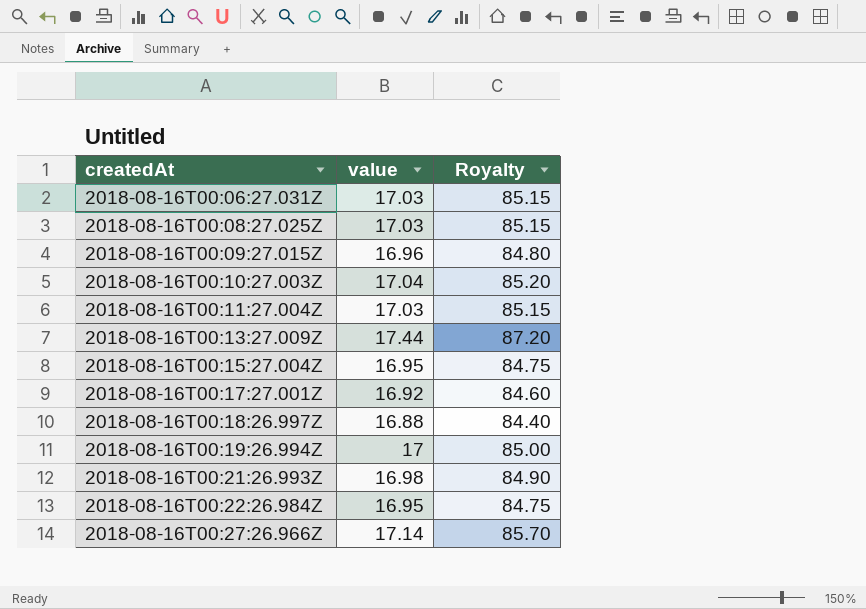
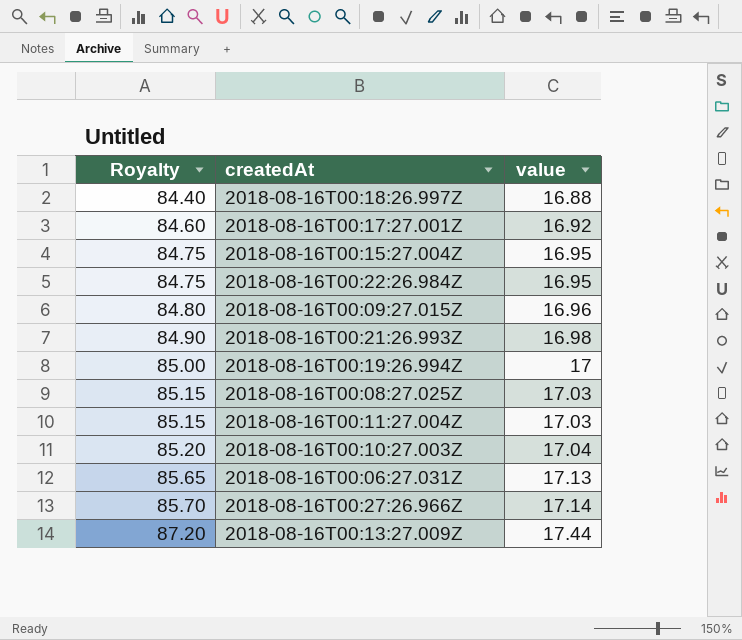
row order: createdAt ascending -> Royalty ascending
column Royalty | position: 3 -> 1
2018-08-16T00:06:27.031Z | Royalty: 85.15 -> 85.65
2018-08-16T00:06:27.031Z | value: 17.03 -> 17.13

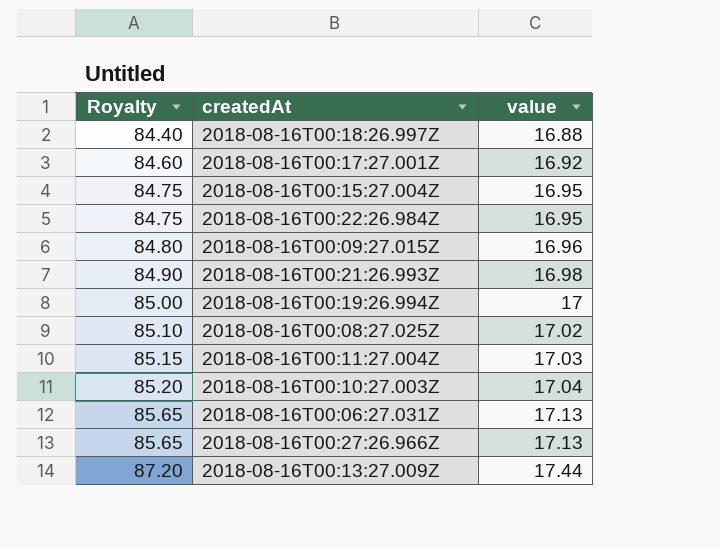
2018-08-16T00:08:27.025Z | Royalty: 85.15 -> 85.10
2018-08-16T00:08:27.025Z | value: 17.03 -> 17.02
2018-08-16T00:27:26.966Z | Royalty: 85.70 -> 85.65
2018-08-16T00:27:26.966Z | value: 17.14 -> 17.13

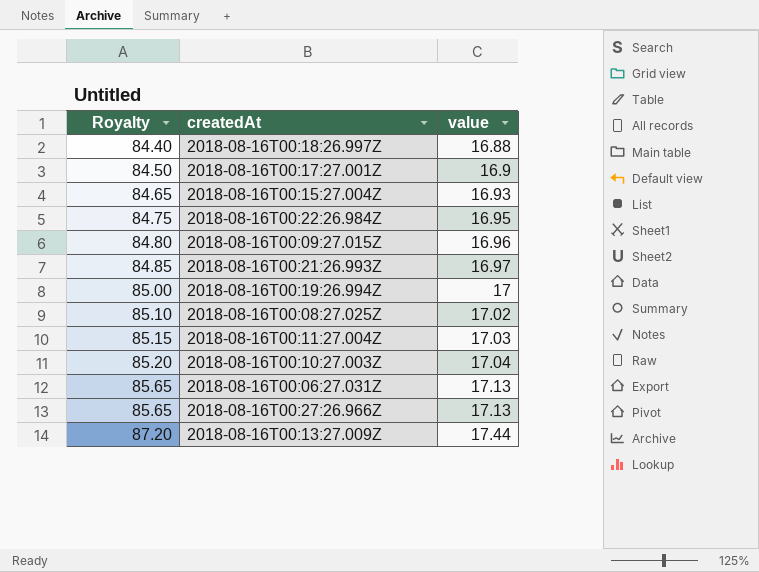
2018-08-16T00:17:27.001Z | Royalty: 84.60 -> 84.50
2018-08-16T00:17:27.001Z | value: 16.92 -> 16.9
2018-08-16T00:15:27.004Z | Royalty: 84.75 -> 84.65
2018-08-16T00:15:27.004Z | value: 16.95 -> 16.93
2018-08-16T00:21:26.993Z | Royalty: 84.90 -> 84.85
2018-08-16T00:21:26.993Z | value: 16.98 -> 16.97

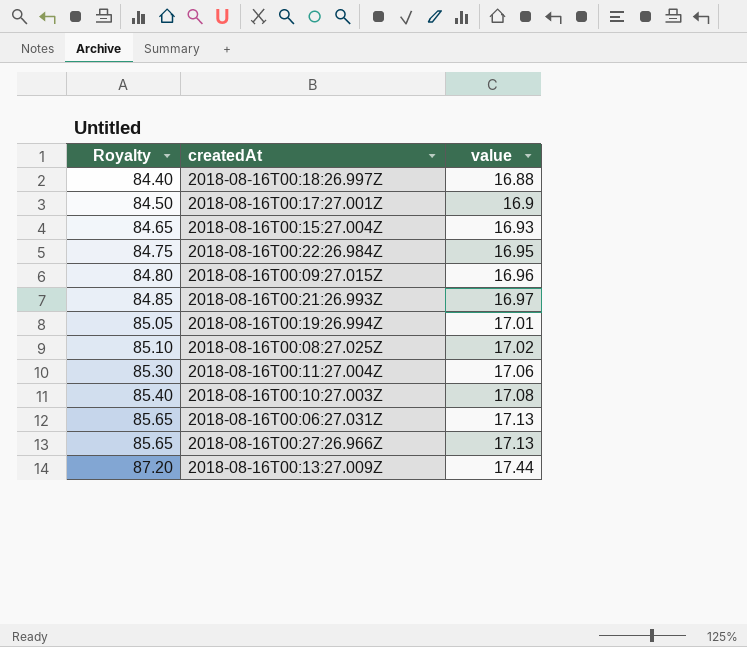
2018-08-16T00:19:26.994Z | Royalty: 85.00 -> 85.05
2018-08-16T00:19:26.994Z | value: 17 -> 17.01
2018-08-16T00:11:27.004Z | Royalty: 85.15 -> 85.30
2018-08-16T00:11:27.004Z | value: 17.03 -> 17.06
2018-08-16T00:10:27.003Z | Royalty: 85.20 -> 85.40
2018-08-16T00:10:27.003Z | value: 17.04 -> 17.08

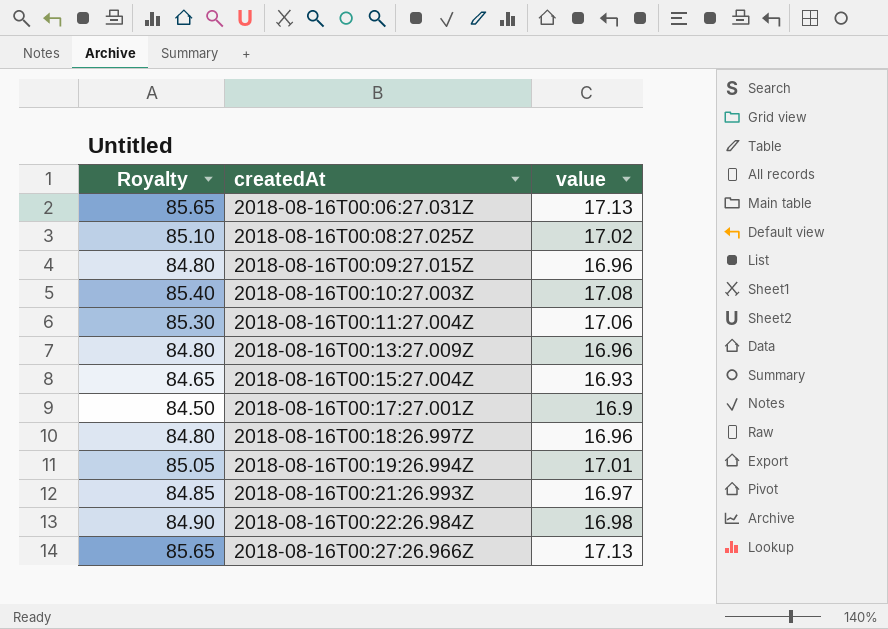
row order: Royalty ascending -> createdAt ascending
2018-08-16T00:13:27.009Z | Royalty: 87.20 -> 84.80
2018-08-16T00:13:27.009Z | value: 17.44 -> 16.96
2018-08-16T00:18:26.997Z | Royalty: 84.40 -> 84.80
2018-08-16T00:18:26.997Z | value: 16.88 -> 16.96
2018-08-16T00:22:26.984Z | Royalty: 84.75 -> 84.90
2018-08-16T00:22:26.984Z | value: 16.95 -> 16.98

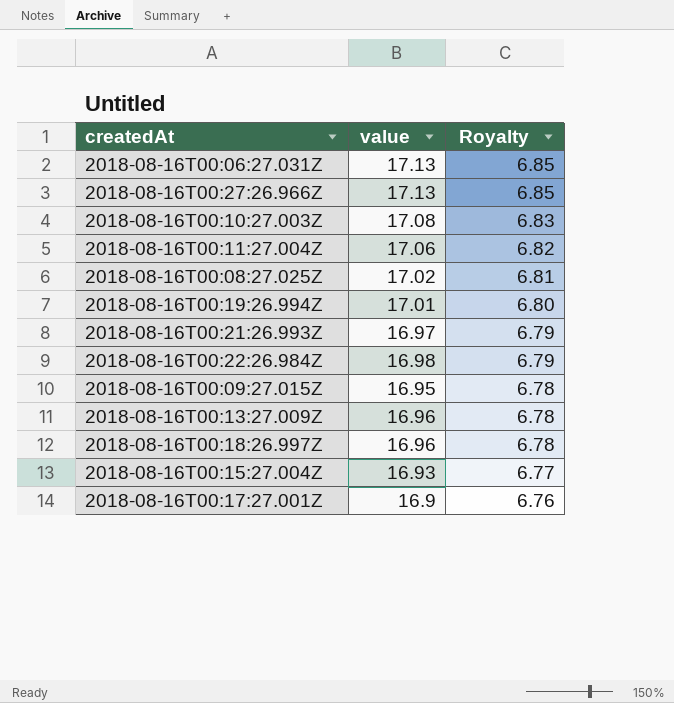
row order: createdAt ascending -> Royalty descending
column Royalty | formula: [value] * 5 -> [value] * 0.4
column Royalty | position: 1 -> 3
2018-08-16T00:09:27.015Z | value: 16.96 -> 16.95

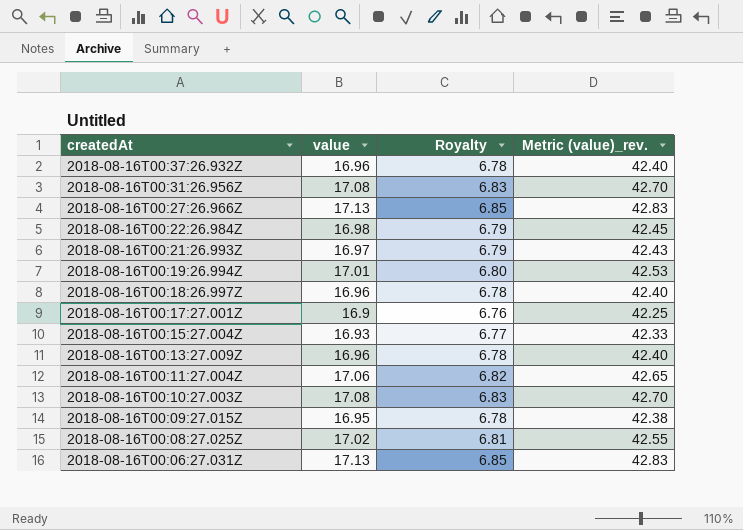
row order: Royalty descending -> createdAt descending
column Metric (value)_rev. | formula: none -> [value] * 2.5
row 2018-08-16T00:37:26.932Z: none -> 16.96 | 6.78 | 42.40
row 2018-08-16T00:31:26.956Z: none -> 17.08 | 6.83 | 42.70

